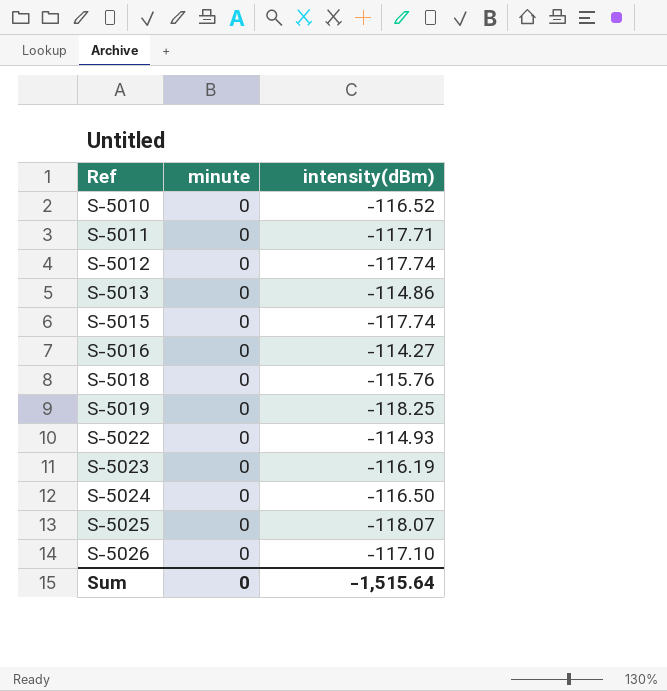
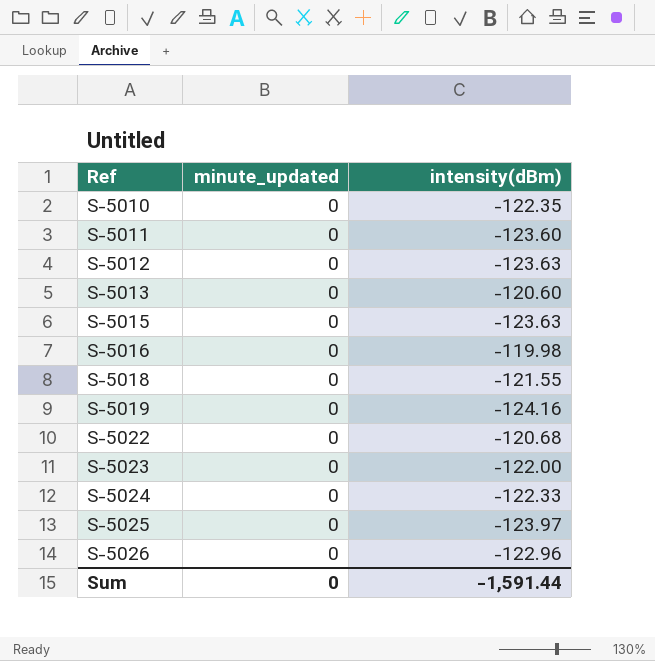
column name: minute -> minute_updated
S-5010 | intensity(dBm): -116.52 -> -122.35
S-5011 | intensity(dBm): -117.71 -> -123.60
S-5012 | intensity(dBm): -117.74 -> -123.63
S-5013 | intensity(dBm): -114.86 -> -120.60
S-5015 | intensity(dBm): -117.74 -> -123.63
S-5016 | intensity(dBm): -114.27 -> -119.98
S-5018 | intensity(dBm): -115.76 -> -121.55
S-5019 | intensity(dBm): -118.25 -> -124.16
S-5022 | intensity(dBm): -114.93 -> -120.68
S-5023 | intensity(dBm): -116.19 -> -122.00
S-5024 | intensity(dBm): -116.50 -> -122.33
S-5025 | intensity(dBm): -118.07 -> -123.97
S-5026 | intensity(dBm): -117.10 -> -122.96
Sum | intensity(dBm): -1,515.64 -> -1,591.44

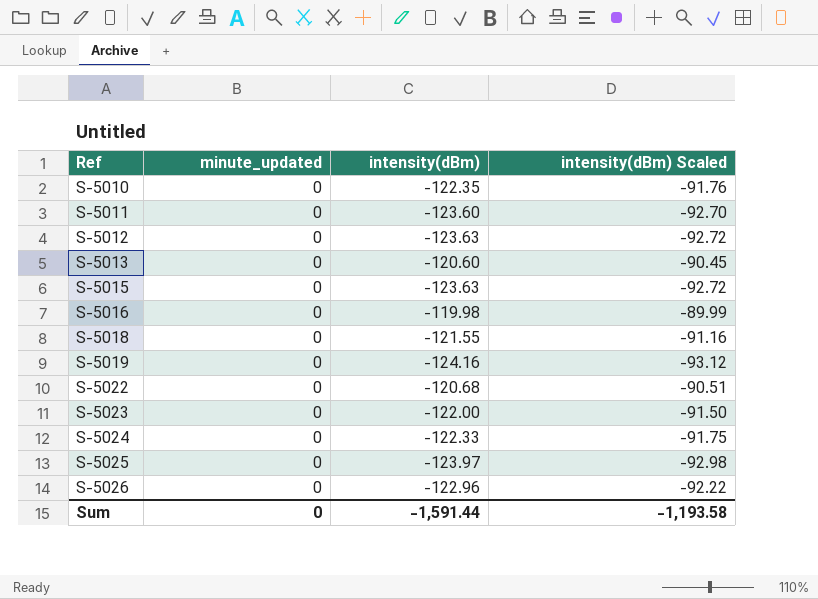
column intensity(dBm) Scaled | formula: none -> [intensity(dBm)] * 0.75

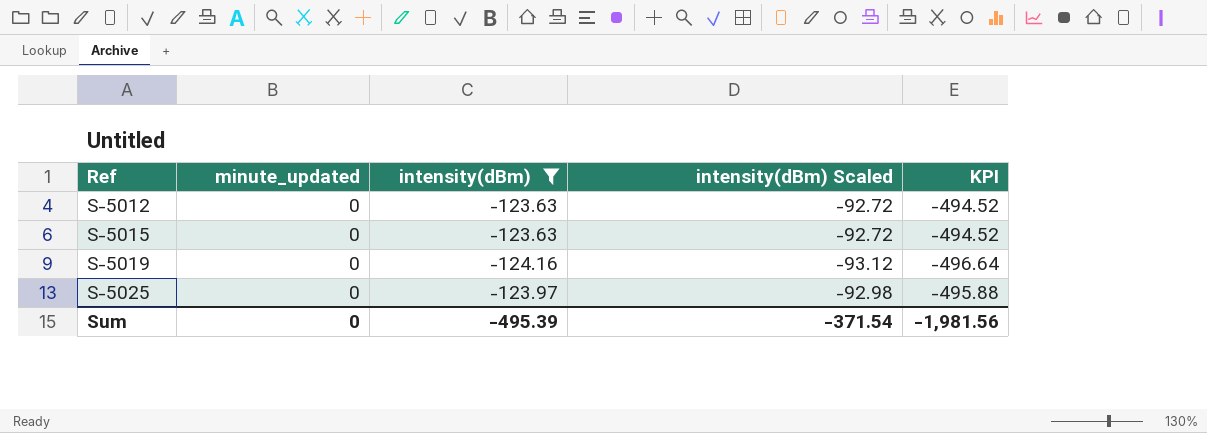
filter: none -> intensity(dBm) <= -123.63
column KPI | formula: none -> [intensity(dBm)] * 4
Sum | intensity(dBm): -1,591.44 -> -495.39
Sum | intensity(dBm) Scaled: -1,193.58 -> -371.54

